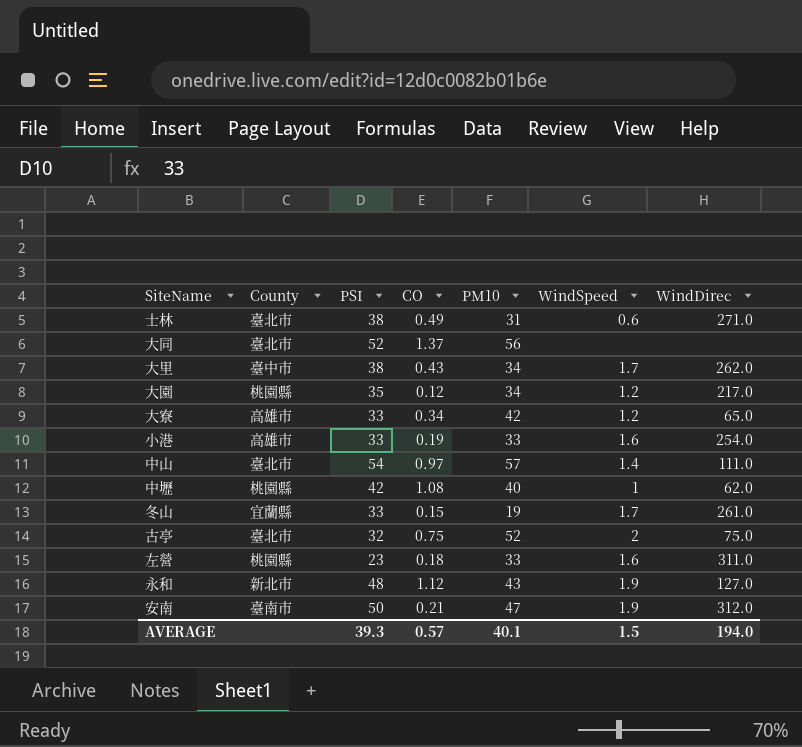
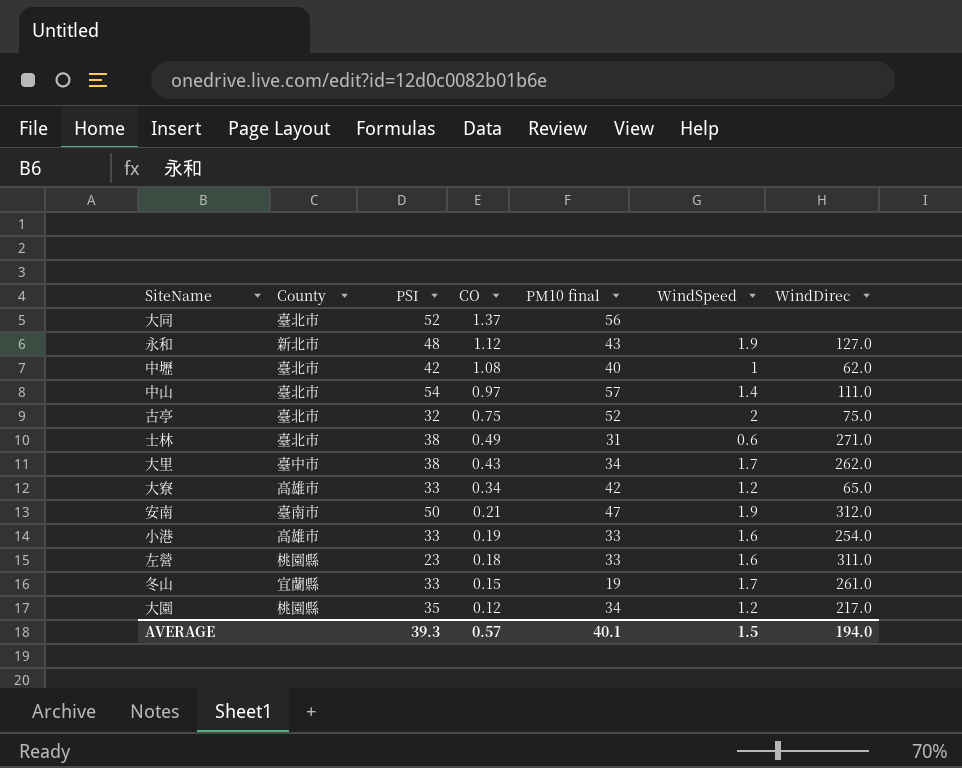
row order: none -> CO descending
column name: PM10 -> PM10 final
中壢 | County: 桃園縣 -> 臺北市

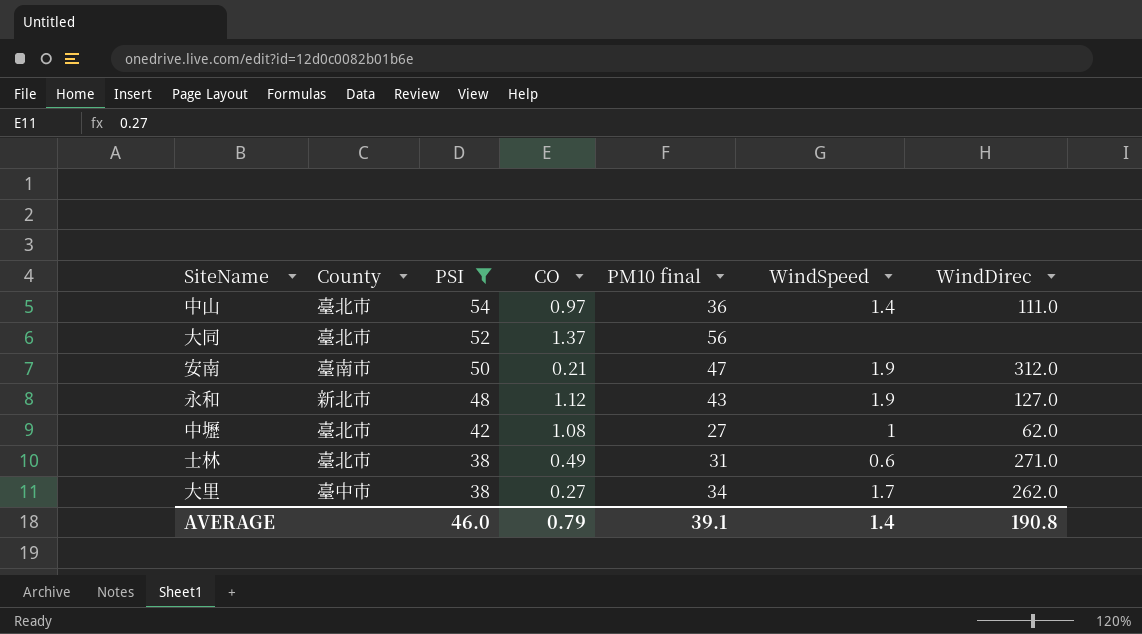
filter: none -> PSI >= 38
row order: CO descending -> PSI descending
中山 | PM10 final: 57 -> 36
中壢 | PM10 final: 40 -> 27
大里 | CO: 0.43 -> 0.27
AVERAGE | PSI: 39.3 -> 46.0
AVERAGE | CO: 0.57 -> 0.79
AVERAGE | PM10 final: 40.1 -> 39.1
AVERAGE | WindSpeed: 1.5 -> 1.4
AVERAGE | WindDirec: 194.0 -> 190.8

